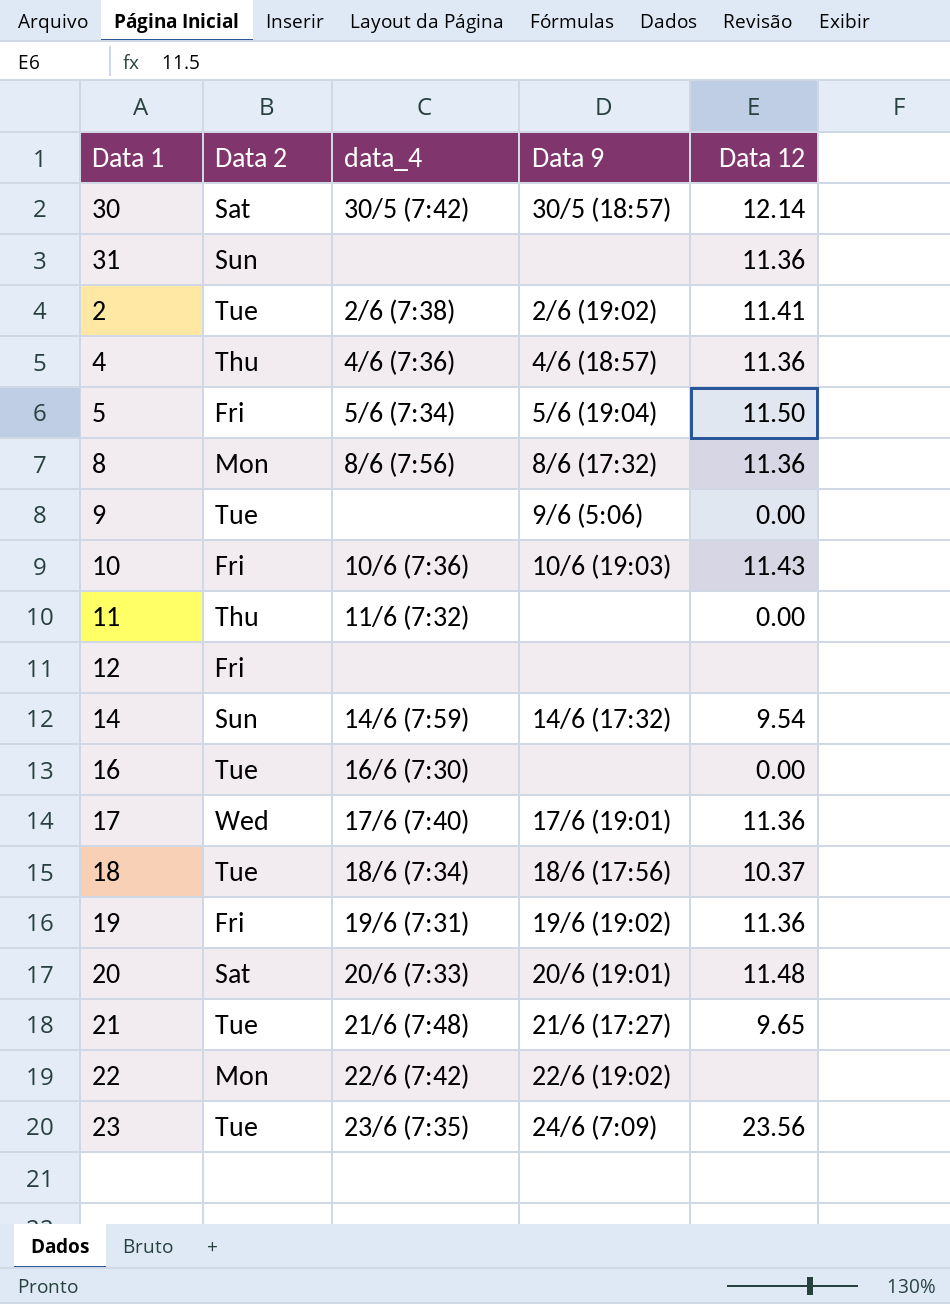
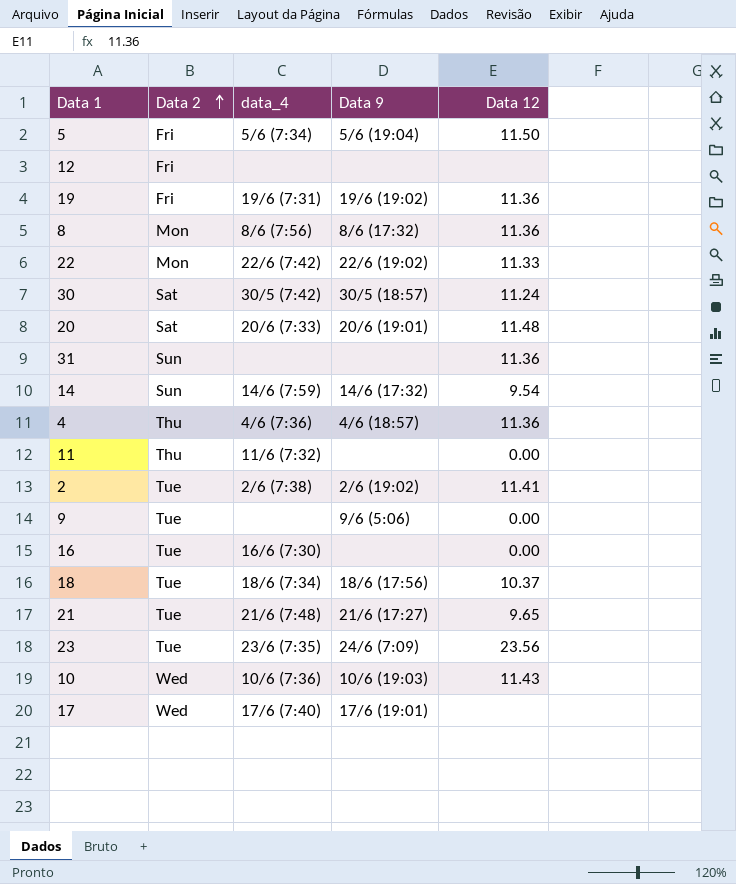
row order: none -> Data 2 ascending
22 | Data 12: none -> 11.33
30 | Data 12: 12.14 -> 11.24
10 | Data 2: Fri -> Wed
17 | Data 12: 11.36 -> none

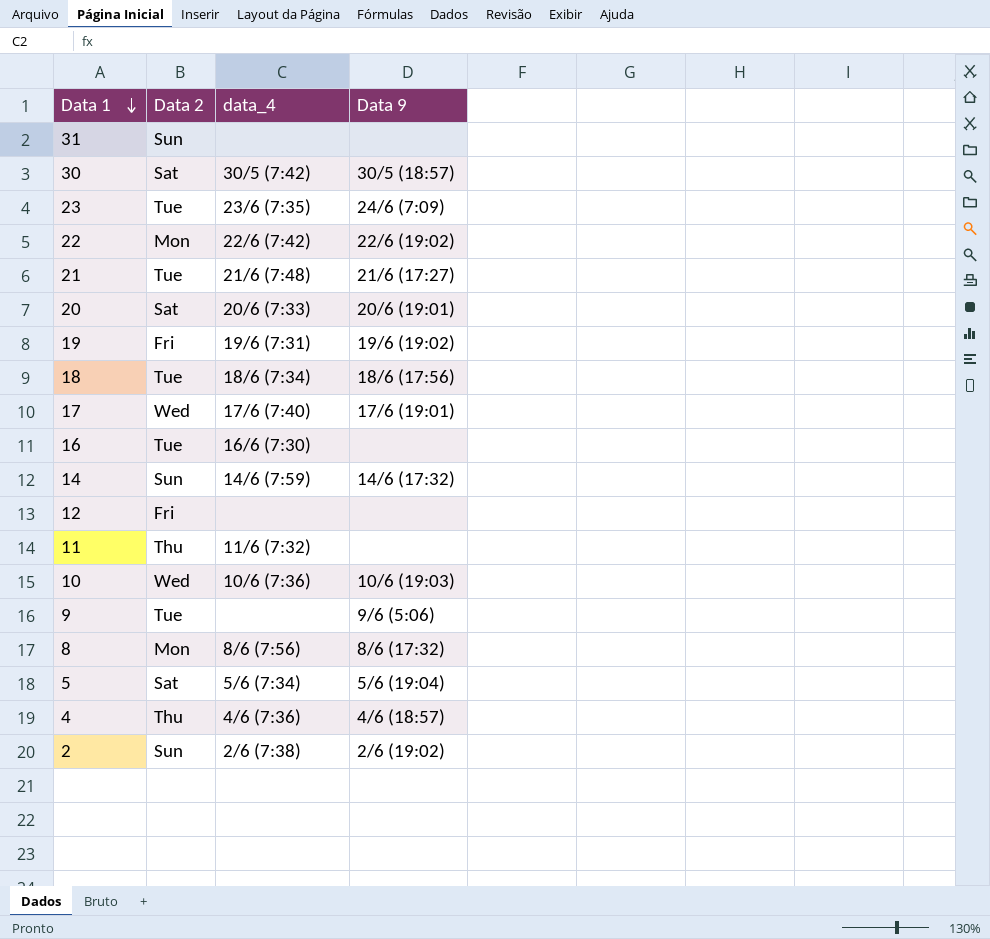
row order: Data 2 ascending -> Data 1 descending
column Data 12 | position: 5 -> none
5 | Data 2: Fri -> Sat
2 | Data 2: Tue -> Sun

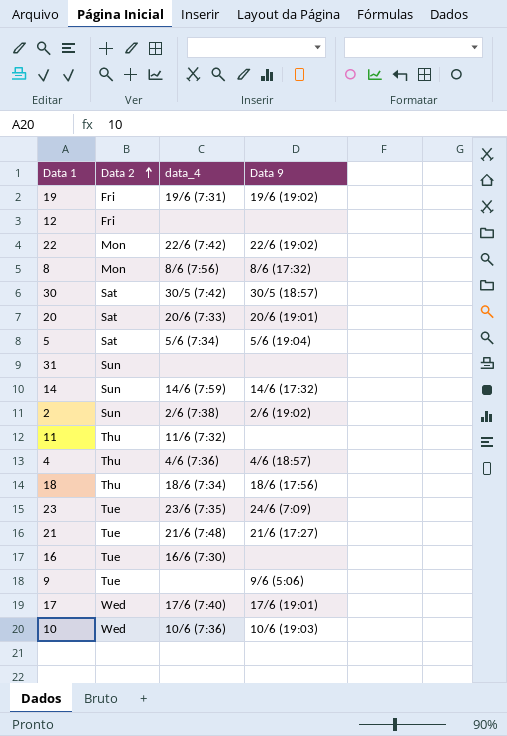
row order: Data 1 descending -> Data 2 ascending
18 | Data 2: Tue -> Thu

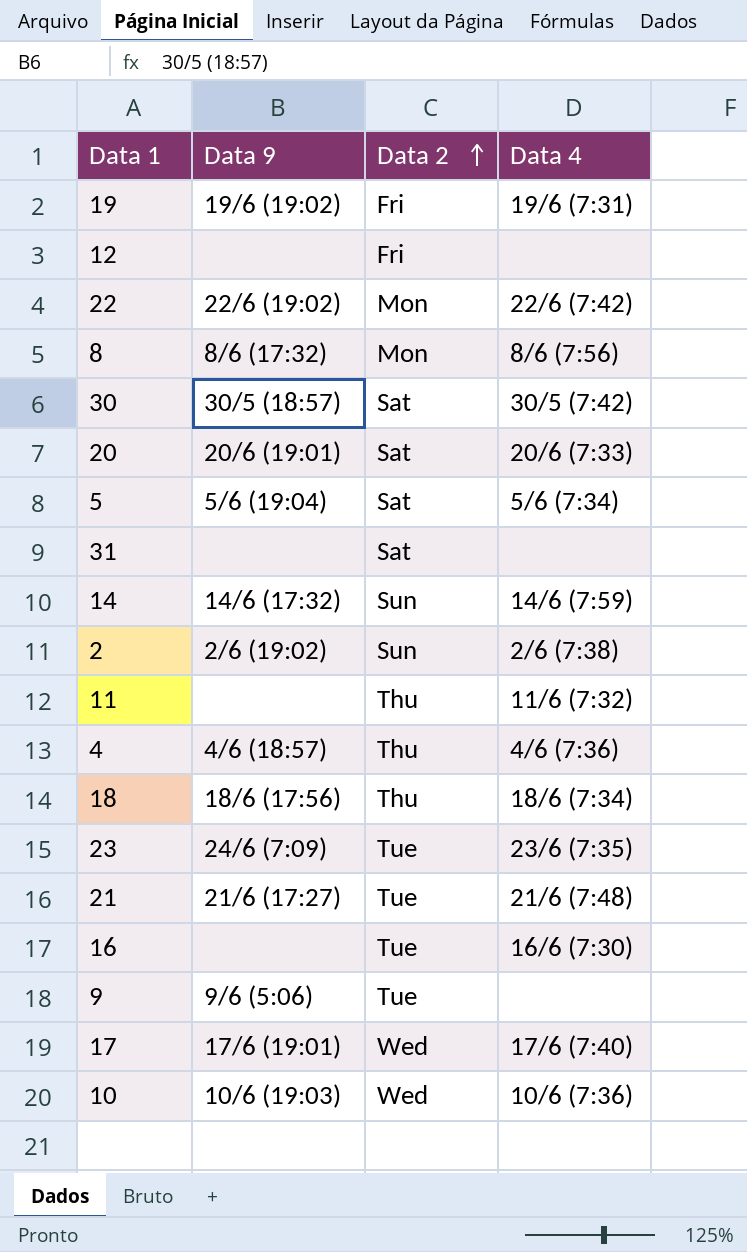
column Data 9 | position: 4 -> 2
column name: data_4 -> Data 4
31 | Data 2: Sun -> Sat

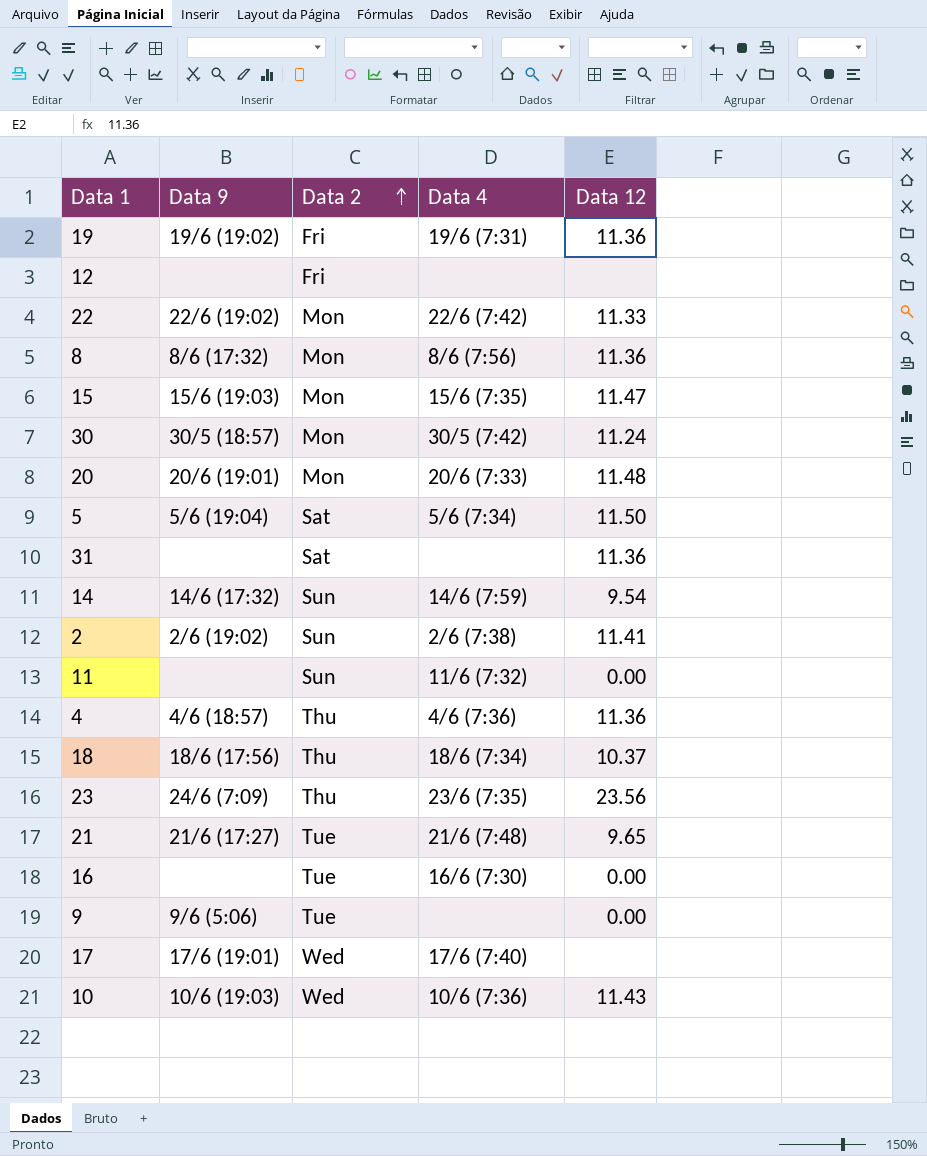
column Data 12 | position: none -> 5
row 15: none -> 15/6 (19:03) | Mon | 15/6 (7:35) | 11.47
30 | Data 2: Sat -> Mon
20 | Data 2: Sat -> Mon
11 | Data 2: Thu -> Sun
23 | Data 2: Tue -> Thu

